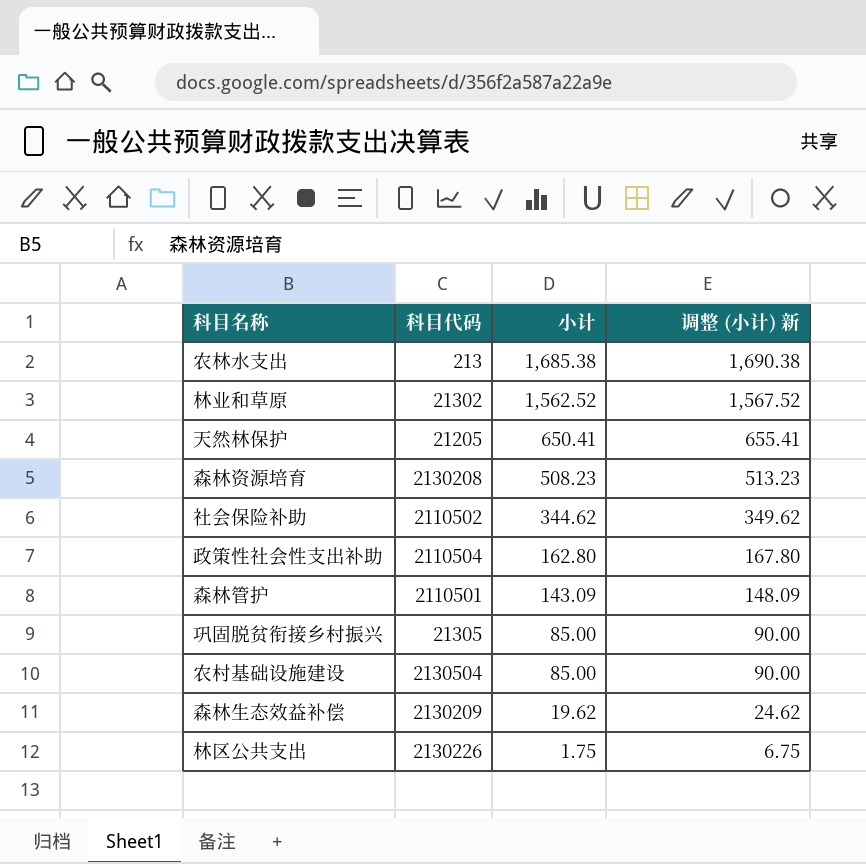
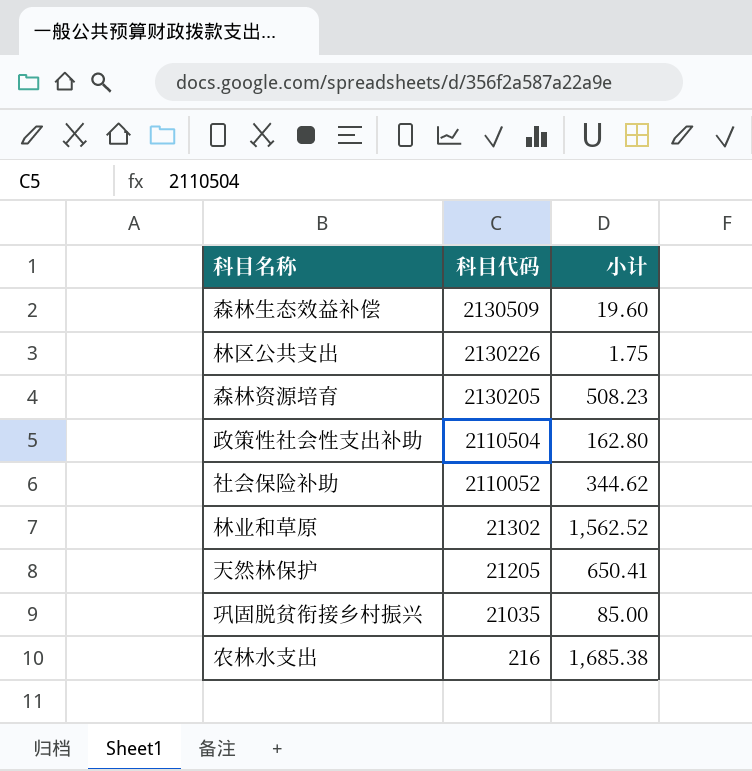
row order: 小计 descending -> 科目代码 descending
column 调整 (小计) 新 | formula: [小计] + 5 -> none
row 森林管护: 2110501 | 143.09 | 148.09 -> none
row 农村基础设施建设: 2130504 | 85.00 | 90.00 -> none
森林生态效益补偿 | 科目代码: 2130209 -> 2130509
森林生态效益补偿 | 小计: 19.62 -> 19.60
森林资源培育 | 科目代码: 2130208 -> 2130205
社会保险补助 | 科目代码: 2110502 -> 2110052
巩固脱贫衔接乡村振兴 | 科目代码: 21305 -> 21035
农林水支出 | 科目代码: 213 -> 216

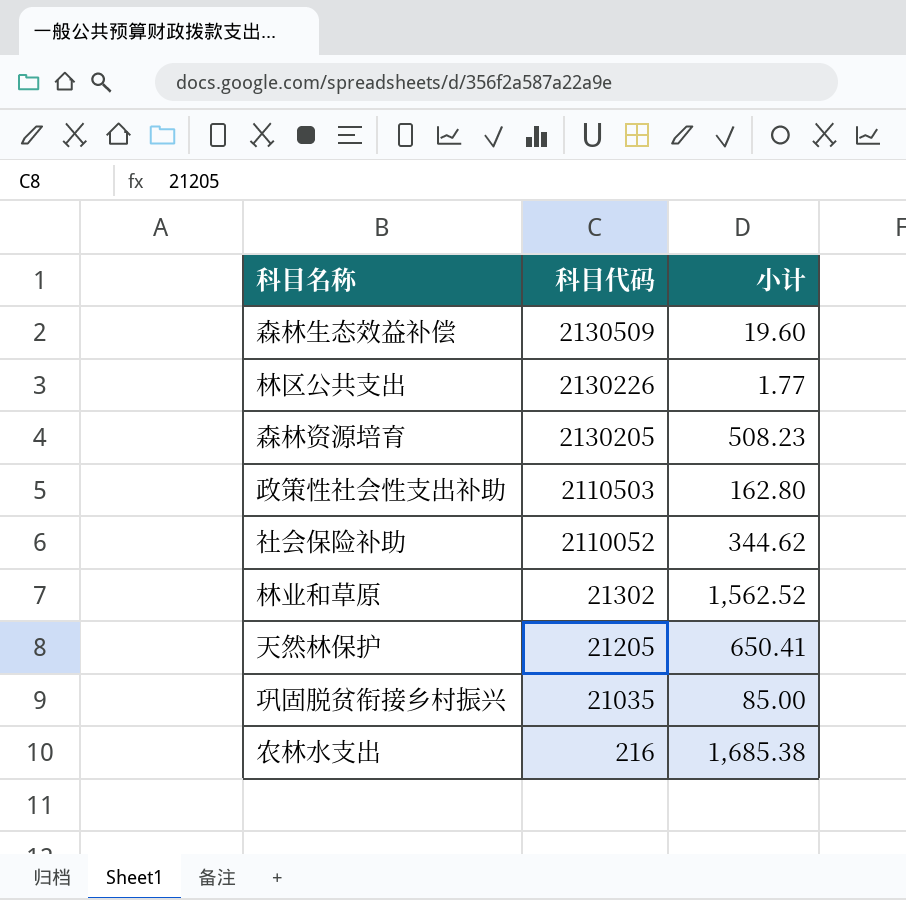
林区公共支出 | 小计: 1.75 -> 1.77
政策性社会性支出补助 | 科目代码: 2110504 -> 2110503

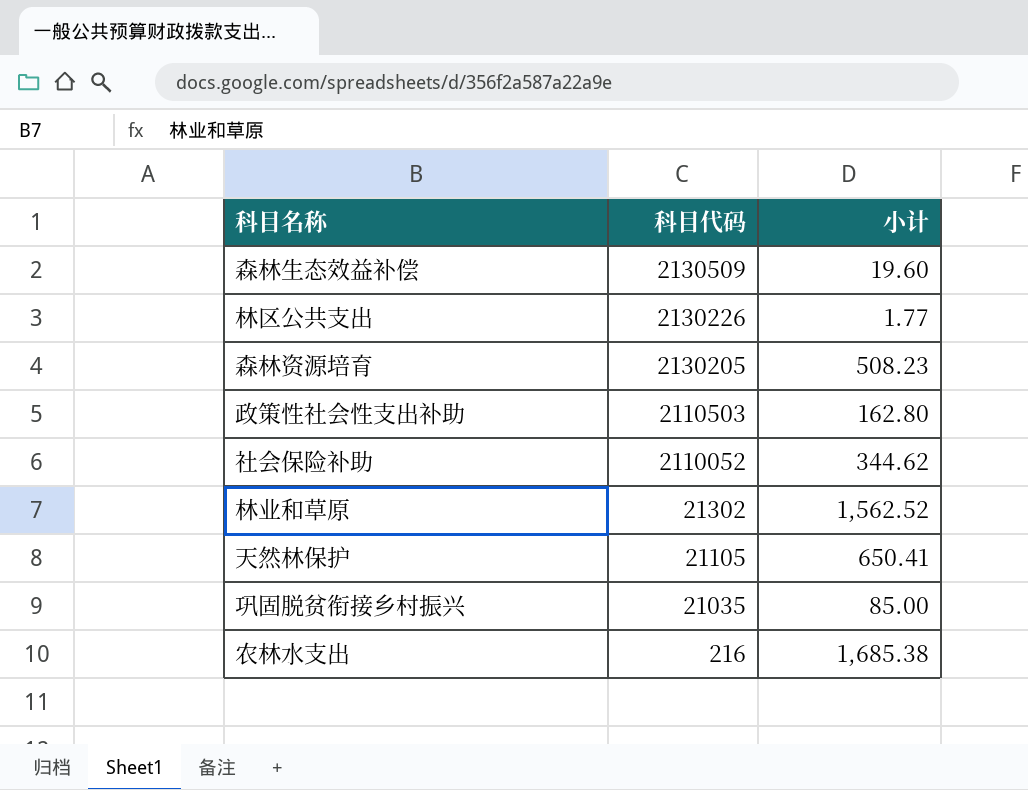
天然林保护 | 科目代码: 21205 -> 21105

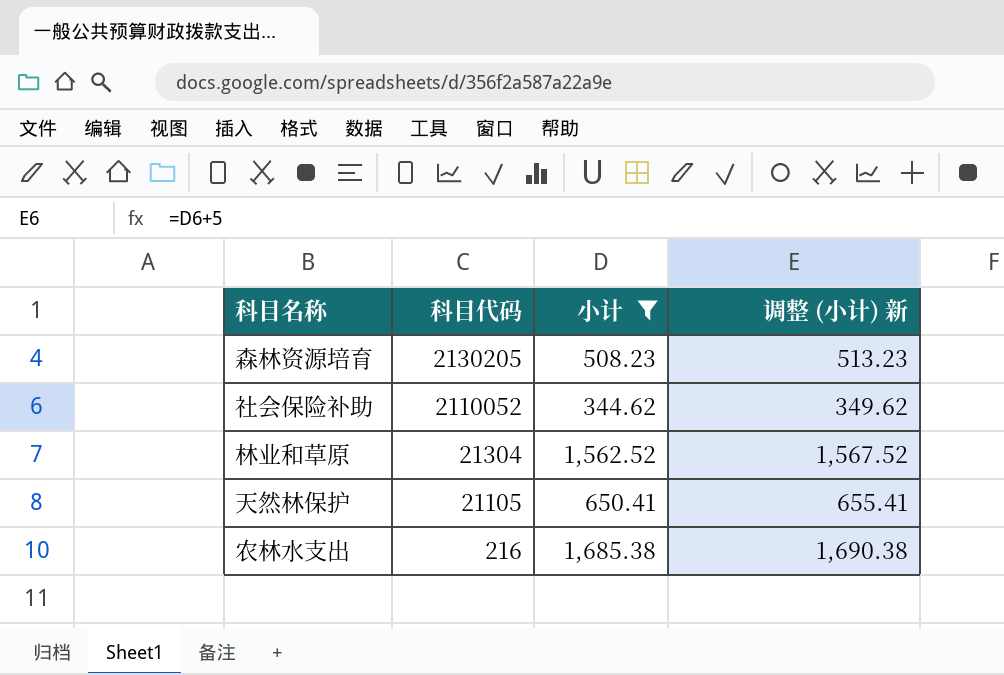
filter: none -> 小计 >= 344.62
column 调整 (小计) 新 | formula: none -> [小计] + 5
林业和草原 | 科目代码: 21302 -> 21304

